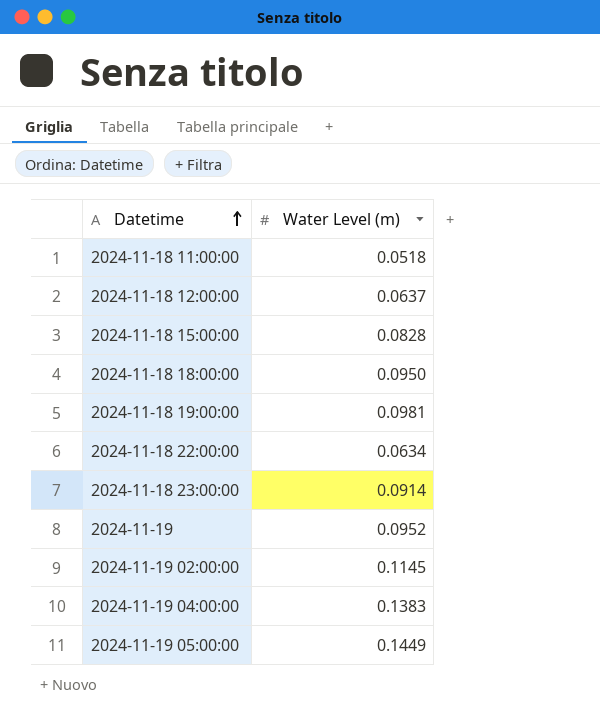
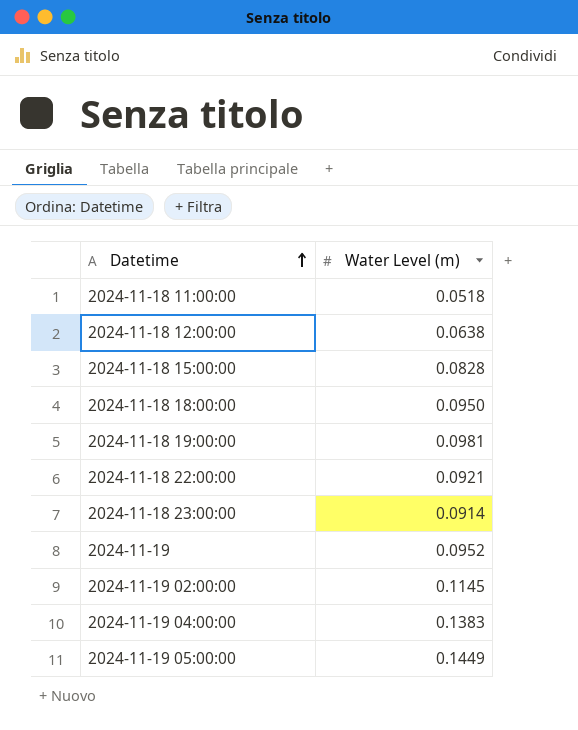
2024-11-18 12:00:00 | Water Level (m): 0.0637 -> 0.0638
2024-11-18 22:00:00 | Water Level (m): 0.0634 -> 0.0921

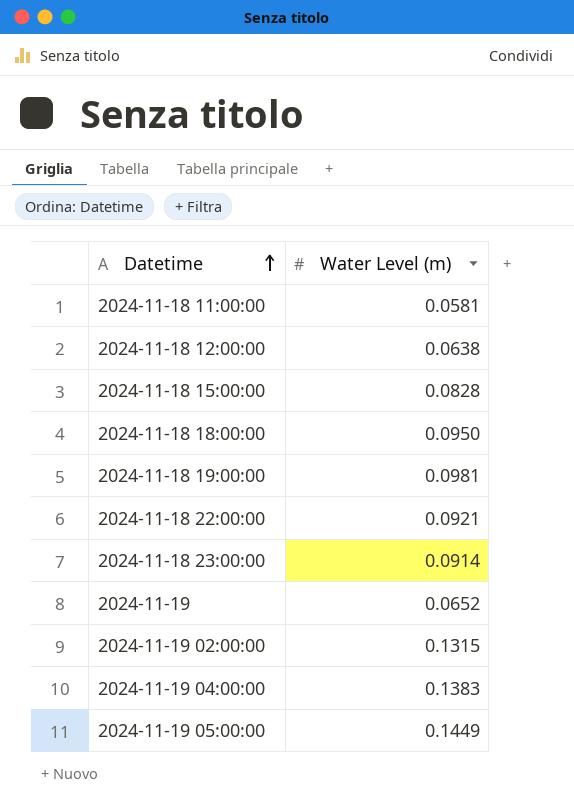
2024-11-18 11:00:00 | Water Level (m): 0.0518 -> 0.0581
2024-11-19 | Water Level (m): 0.0952 -> 0.0652
2024-11-19 02:00:00 | Water Level (m): 0.1145 -> 0.1315

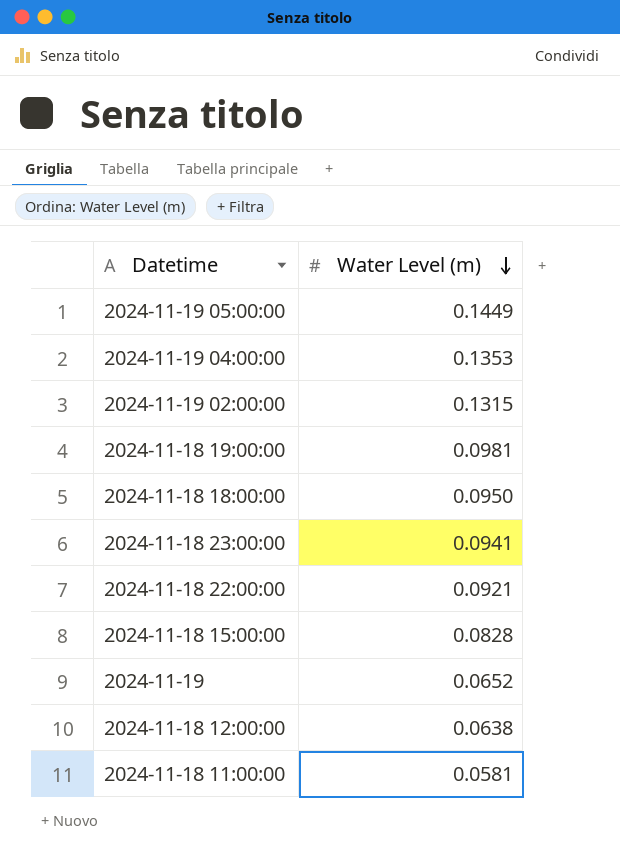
row order: Datetime ascending -> Water Level (m) descending
2024-11-19 04:00:00 | Water Level (m): 0.1383 -> 0.1353
2024-11-18 23:00:00 | Water Level (m): 0.0914 -> 0.0941

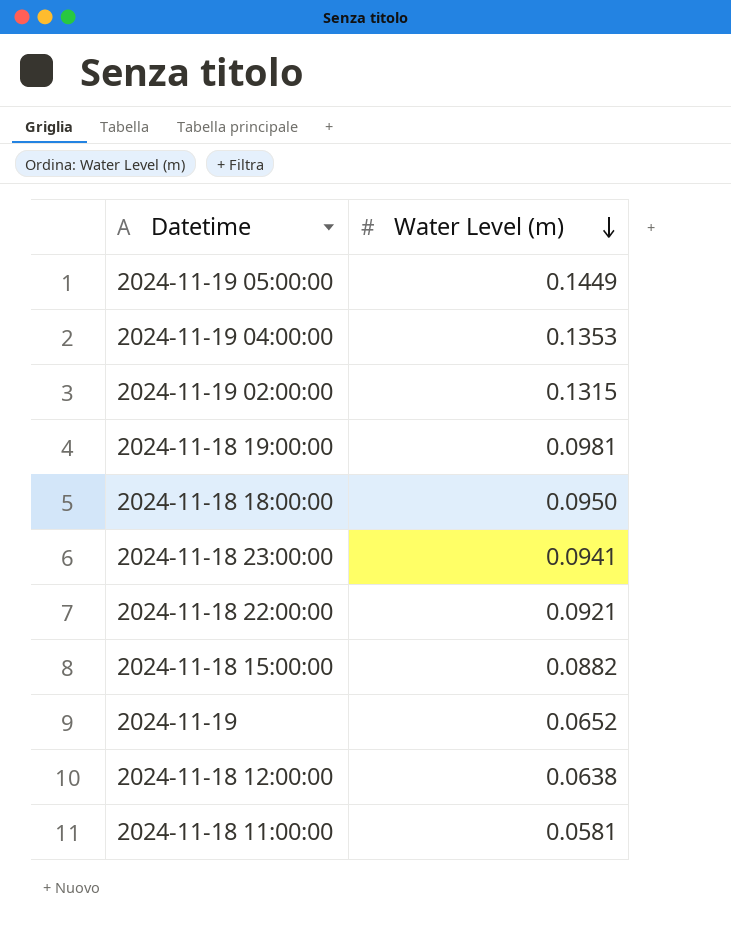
2024-11-18 15:00:00 | Water Level (m): 0.0828 -> 0.0882

